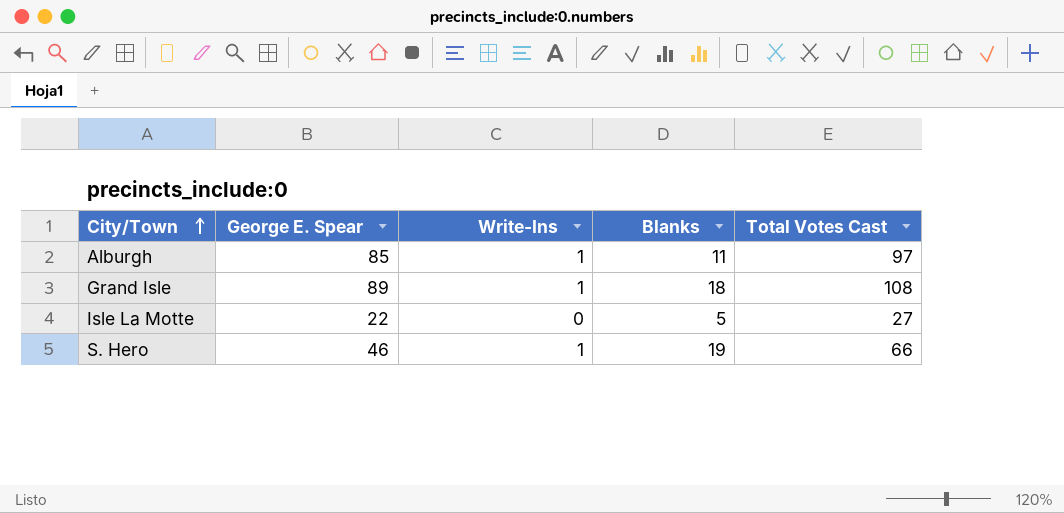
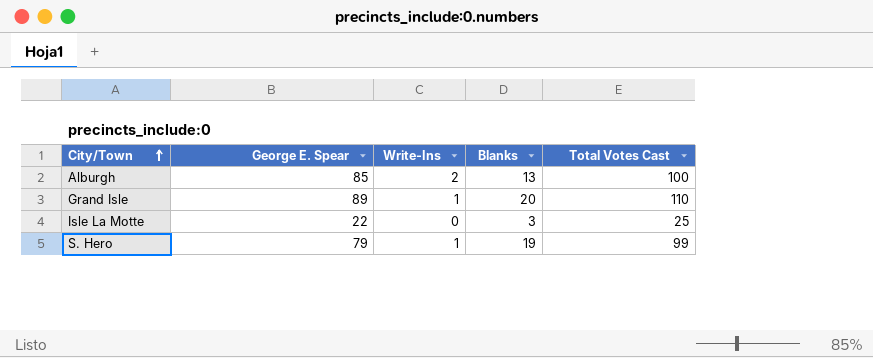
Alburgh | Write-Ins: 1 -> 2
Alburgh | Blanks: 11 -> 13
Alburgh | Total Votes Cast: 97 -> 100
Grand Isle | Blanks: 18 -> 20
Grand Isle | Total Votes Cast: 108 -> 110
Isle La Motte | Blanks: 5 -> 3
Isle La Motte | Total Votes Cast: 27 -> 25
S. Hero | George E. Spear: 46 -> 79
S. Hero | Total Votes Cast: 66 -> 99

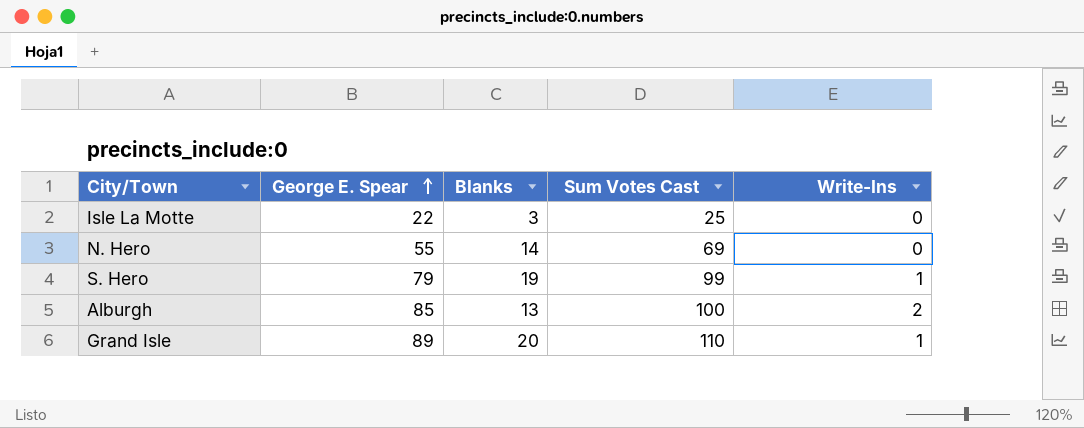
row order: City/Town ascending -> George E. Spear ascending
column name: Total Votes Cast -> Sum Votes Cast
column Write-Ins | position: 3 -> 5
row N. Hero: none -> 55 | 14 | 69 | 0

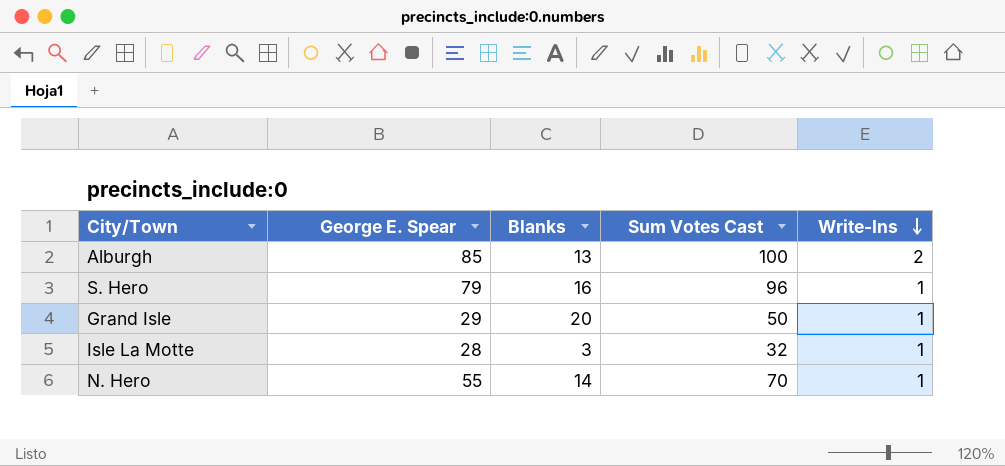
row order: George E. Spear ascending -> Write-Ins descending
S. Hero | Blanks: 19 -> 16
S. Hero | Sum Votes Cast: 99 -> 96
Grand Isle | George E. Spear: 89 -> 29
Grand Isle | Sum Votes Cast: 110 -> 50
Isle La Motte | George E. Spear: 22 -> 28
Isle La Motte | Sum Votes Cast: 25 -> 32
Isle La Motte | Write-Ins: 0 -> 1
N. Hero | Sum Votes Cast: 69 -> 70
N. Hero | Write-Ins: 0 -> 1

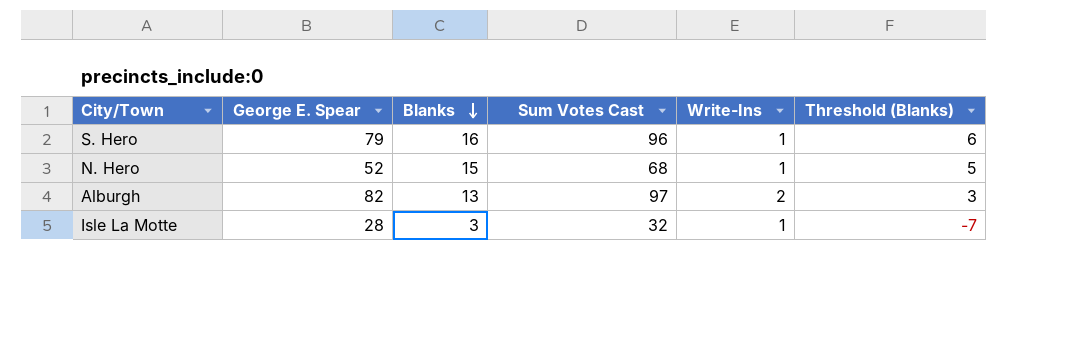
row order: Write-Ins descending -> Blanks descending
column Threshold (Blanks) | formula: none -> [Blanks] - 10
row Grand Isle: 29 | 20 | 50 | 1 -> none
N. Hero | George E. Spear: 55 -> 52
N. Hero | Blanks: 14 -> 15
N. Hero | Sum Votes Cast: 70 -> 68
Alburgh | George E. Spear: 85 -> 82
Alburgh | Sum Votes Cast: 100 -> 97

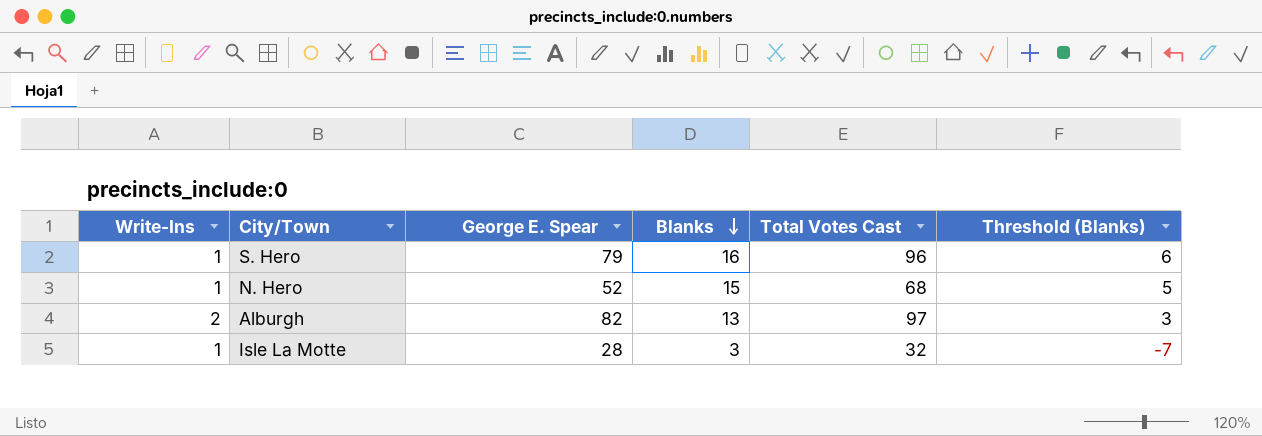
column Write-Ins | position: 5 -> 1
column name: Sum Votes Cast -> Total Votes Cast

